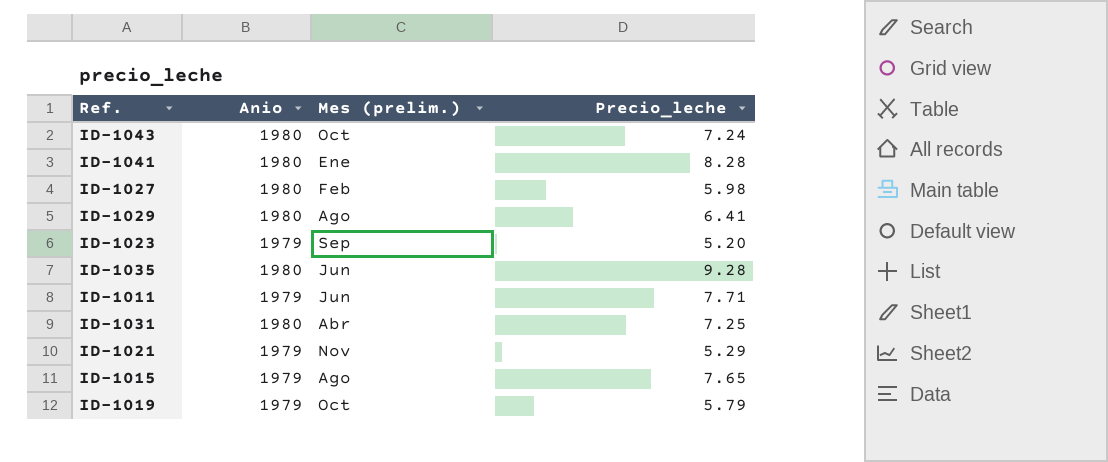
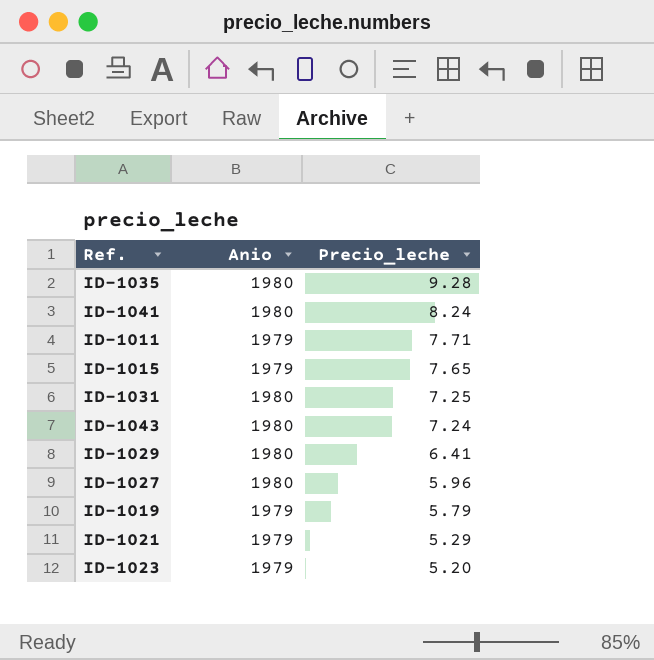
row order: none -> Precio_leche descending
column Mes (prelim.) | position: 3 -> none
ID-1041 | Precio_leche: 8.28 -> 8.24
ID-1027 | Precio_leche: 5.98 -> 5.96

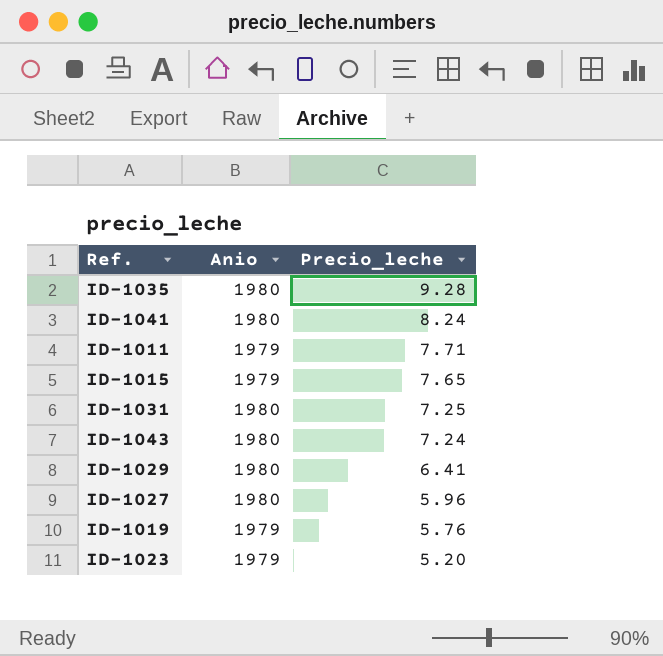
row ID-1021: 1979 | 5.29 -> none
ID-1019 | Precio_leche: 5.79 -> 5.76

